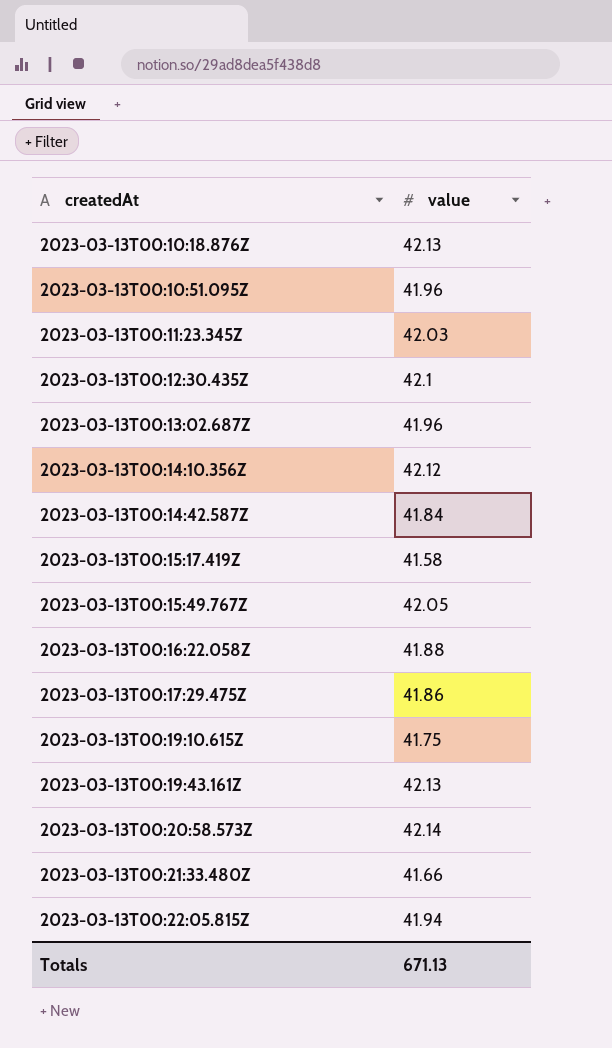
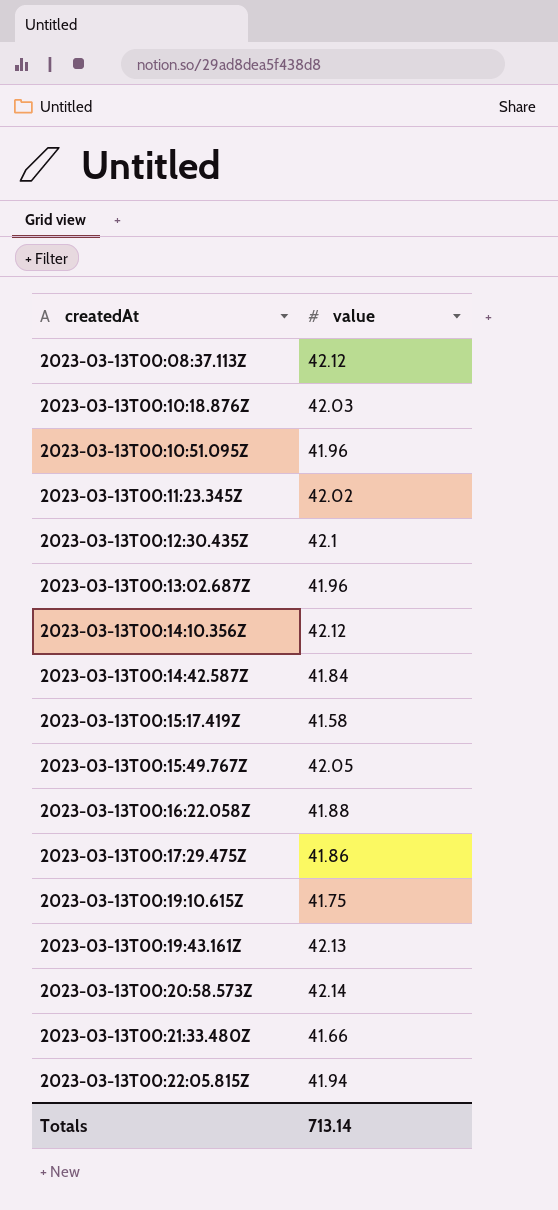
row 2023-03-13T00:08:37.113Z: none -> 42.12
2023-03-13T00:10:18.876Z | value: 42.13 -> 42.03
2023-03-13T00:11:23.345Z | value: 42.03 -> 42.02
Totals | value: 671.13 -> 713.14

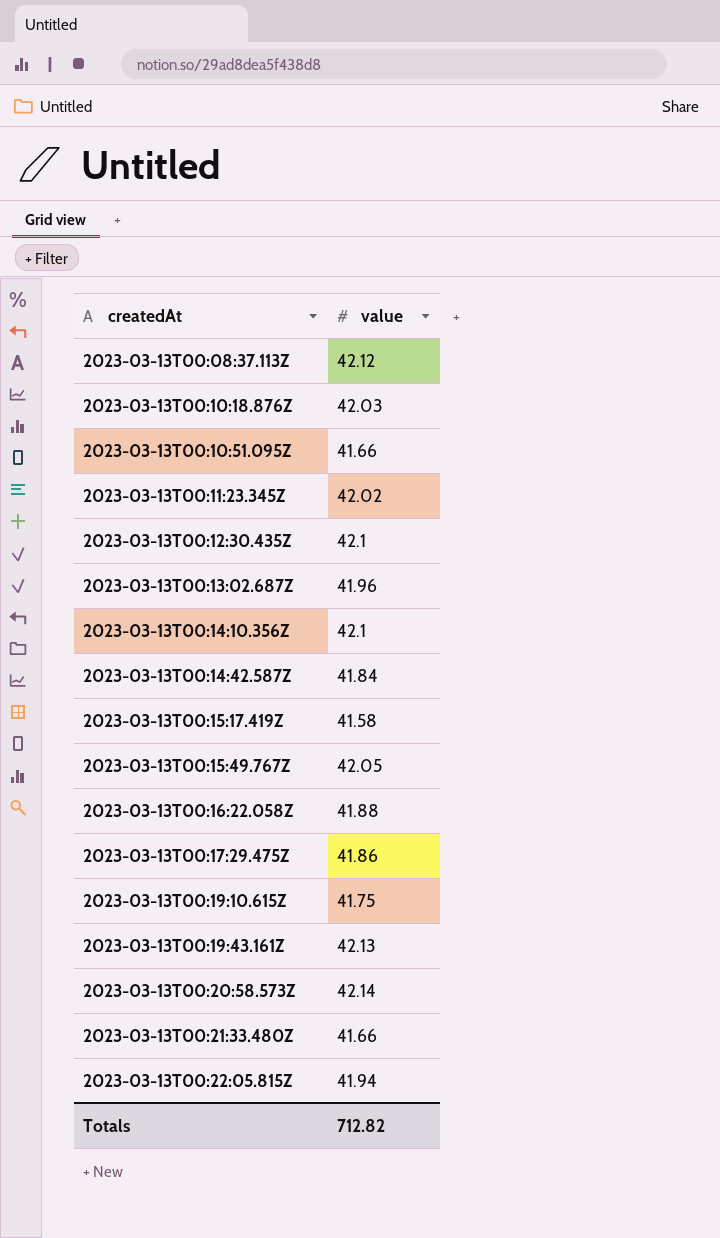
2023-03-13T00:10:51.095Z | value: 41.96 -> 41.66
2023-03-13T00:14:10.356Z | value: 42.12 -> 42.1
Totals | value: 713.14 -> 712.82

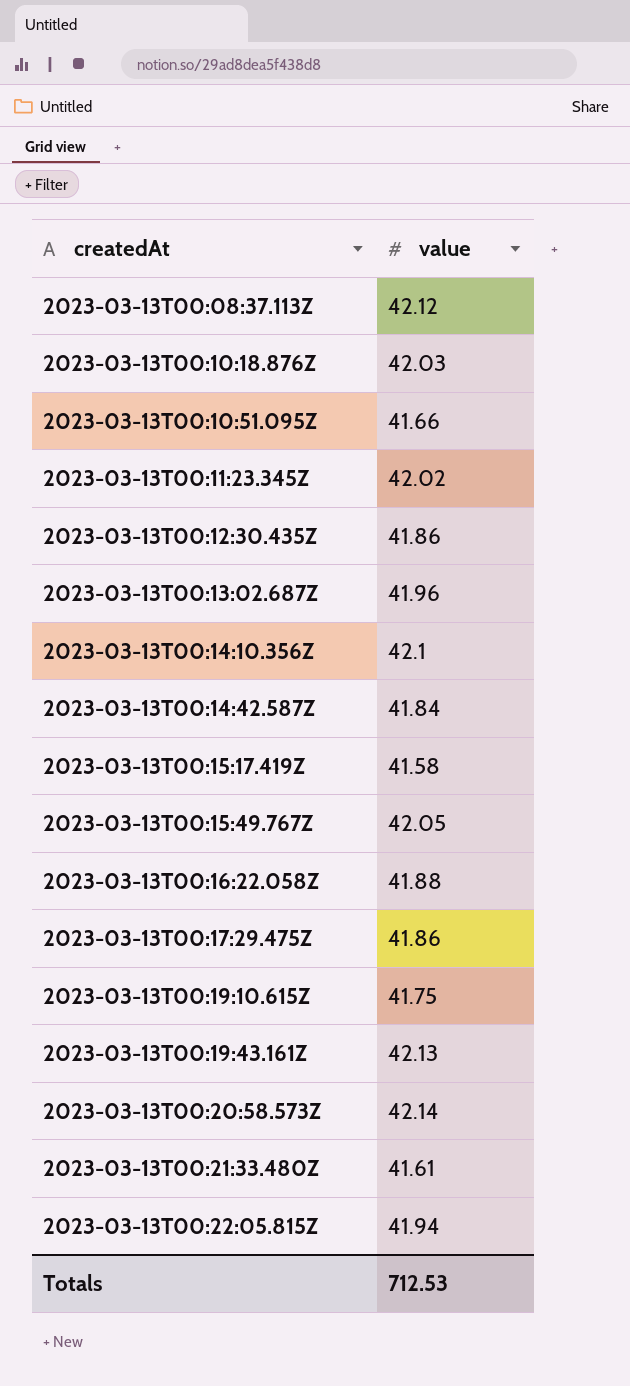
2023-03-13T00:12:30.435Z | value: 42.1 -> 41.86
2023-03-13T00:21:33.480Z | value: 41.66 -> 41.61
Totals | value: 712.82 -> 712.53

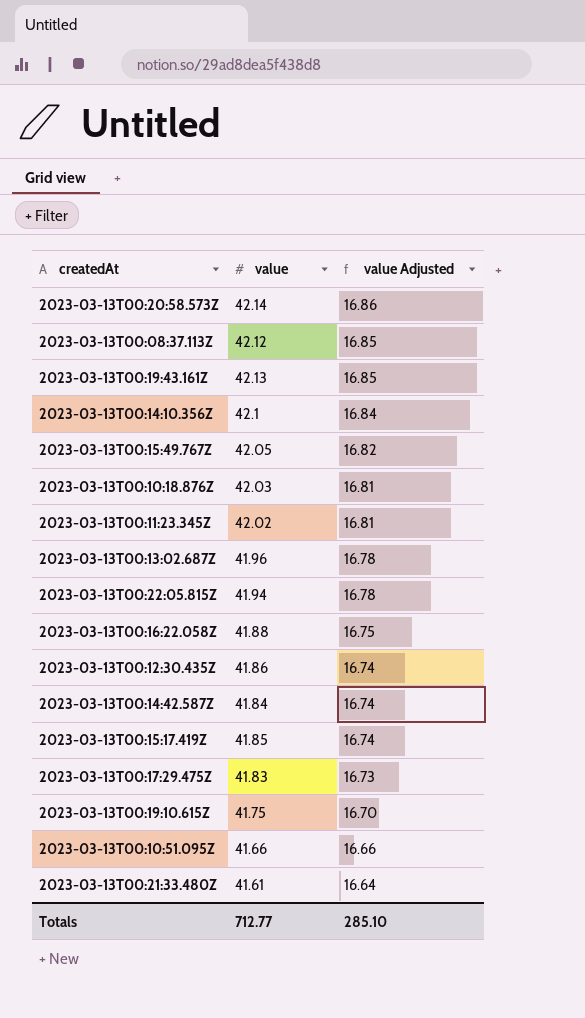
row order: createdAt ascending -> value Adjusted descending
column value Adjusted | formula: none -> [value] * 0.4
2023-03-13T00:15:17.419Z | value: 41.58 -> 41.85
2023-03-13T00:17:29.475Z | value: 41.86 -> 41.83
Totals | value: 712.53 -> 712.77

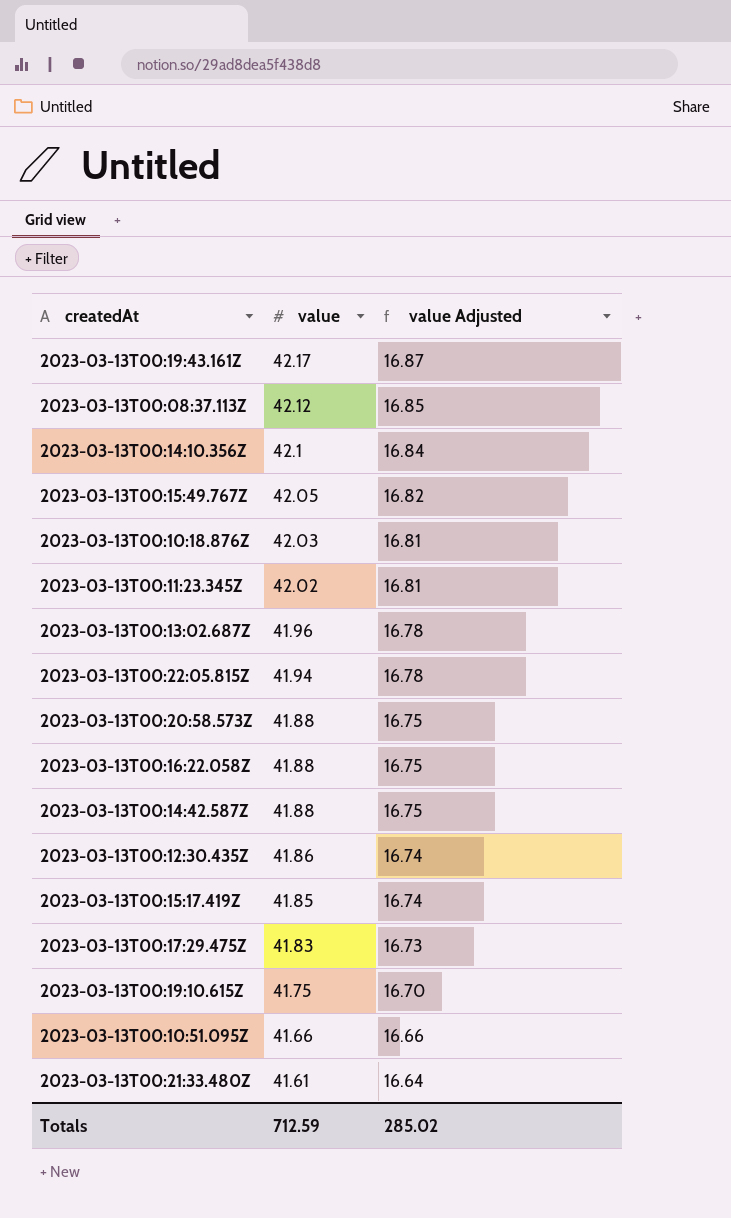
row order: value Adjusted descending -> value descending
2023-03-13T00:19:43.161Z | value: 42.13 -> 42.17
2023-03-13T00:19:43.161Z | value Adjusted: 16.85 -> 16.87
2023-03-13T00:20:58.573Z | value: 42.14 -> 41.88
2023-03-13T00:20:58.573Z | value Adjusted: 16.86 -> 16.75
2023-03-13T00:14:42.587Z | value: 41.84 -> 41.88
2023-03-13T00:14:42.587Z | value Adjusted: 16.74 -> 16.75
Totals | value: 712.77 -> 712.59
Totals | value Adjusted: 285.10 -> 285.02

